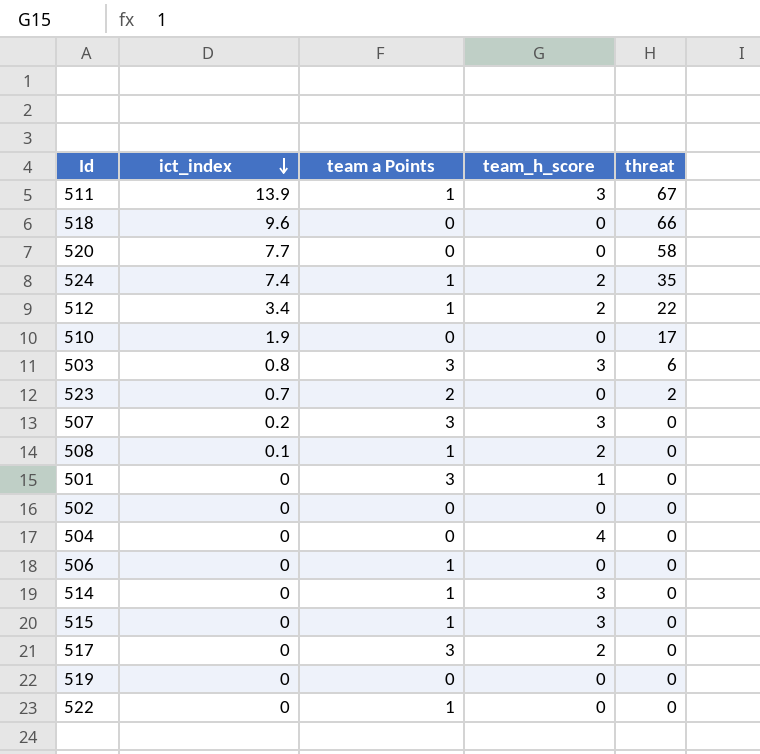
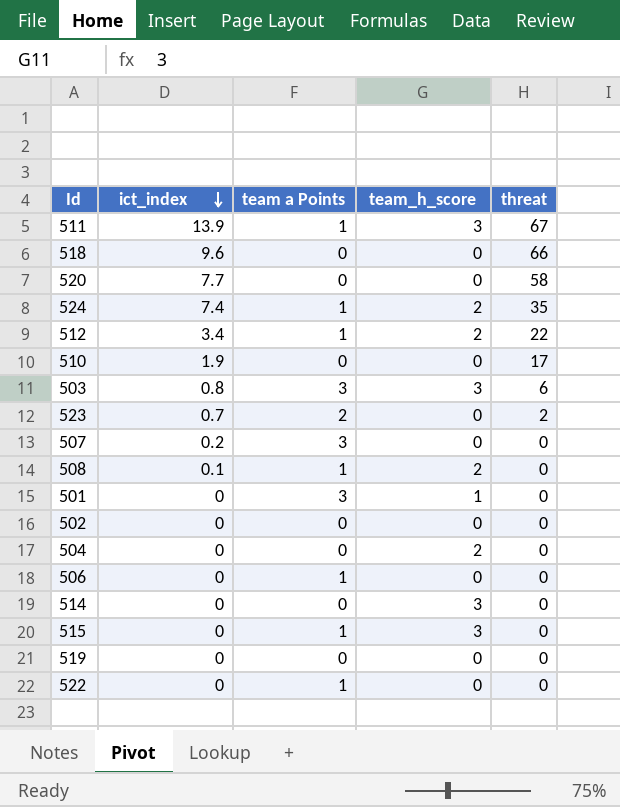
row 517: 0 | 3 | 2 | 0 -> none
507 | team_h_score: 3 -> 0
504 | team_h_score: 4 -> 2
514 | team a Points: 1 -> 0

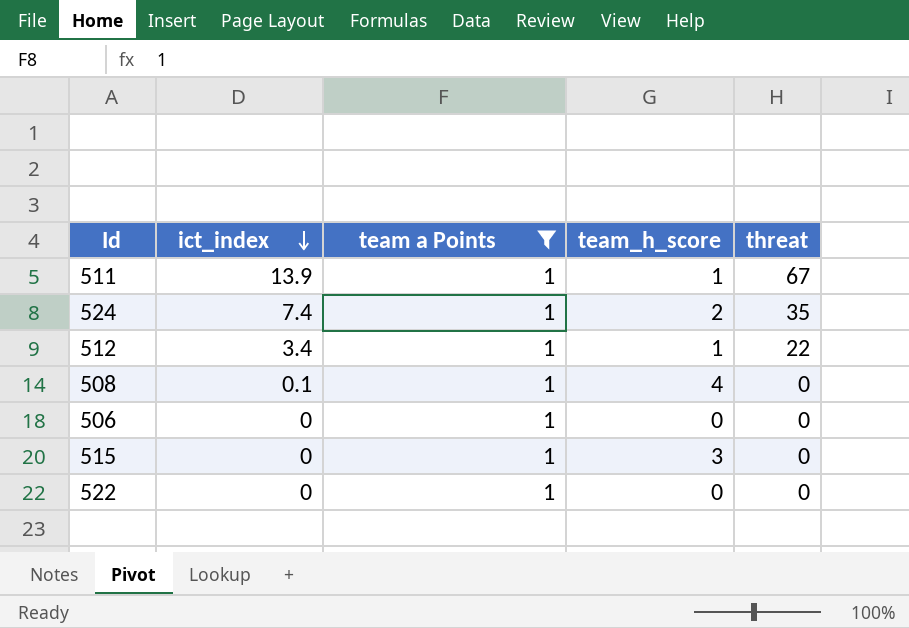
filter: none -> team a Points = 1
511 | team_h_score: 3 -> 1
512 | team_h_score: 2 -> 1
508 | team_h_score: 2 -> 4

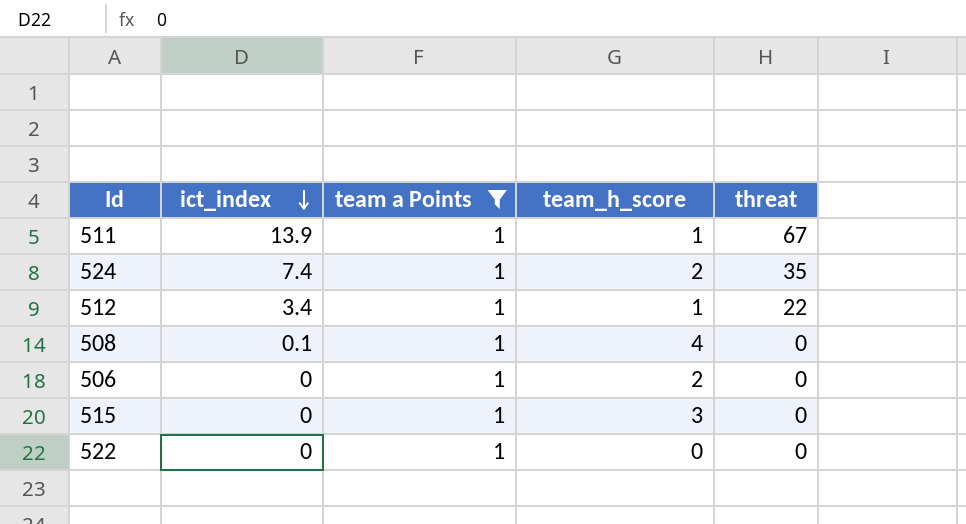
506 | team_h_score: 0 -> 2

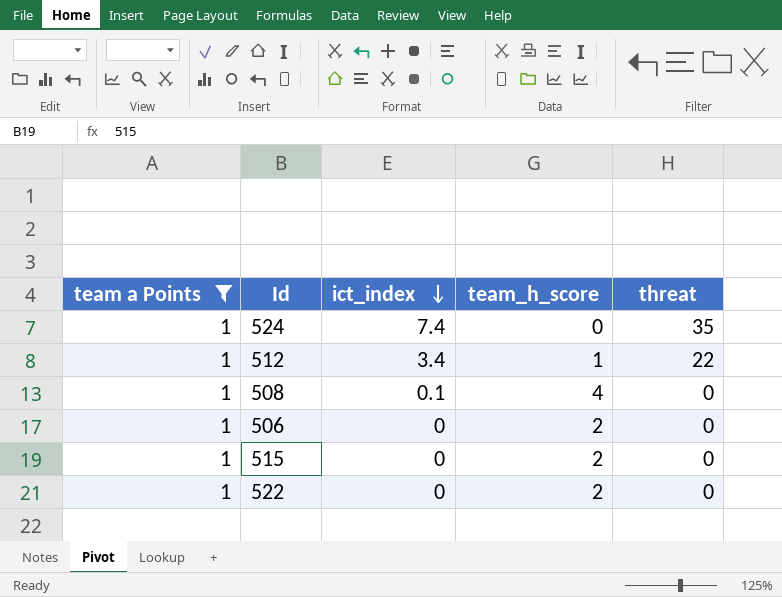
column team a Points | position: 3 -> 1
row 511: 13.9 | 1 | 1 | 67 -> none
524 | team_h_score: 2 -> 0
515 | team_h_score: 3 -> 2
522 | team_h_score: 0 -> 2

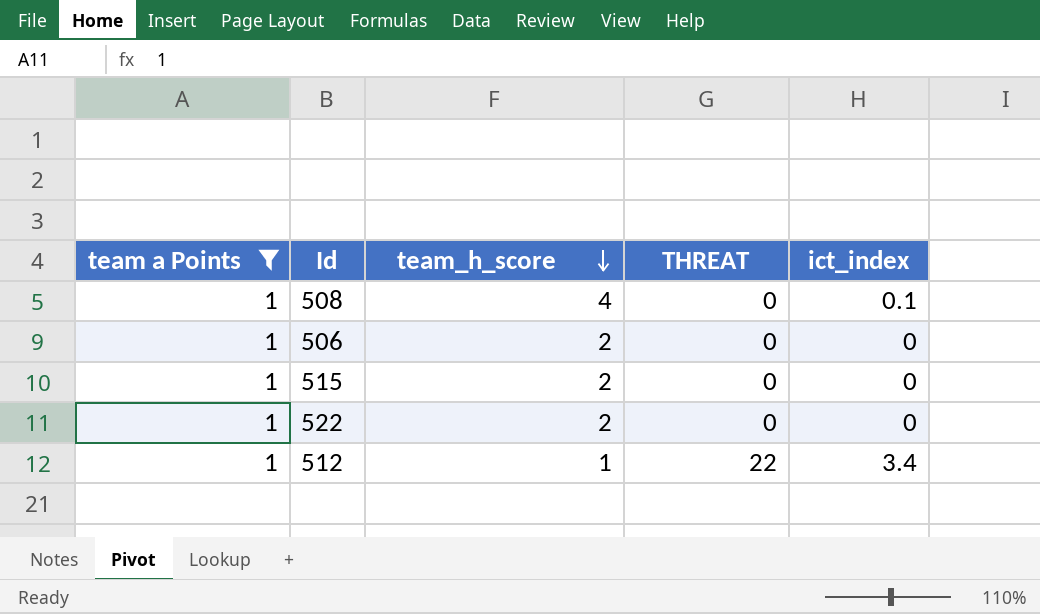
row order: ict_index descending -> team_h_score descending
column name: threat -> THREAT
column ict_index | position: 3 -> 5
row 524: 1 | 7.4 | 0 | 35 -> none

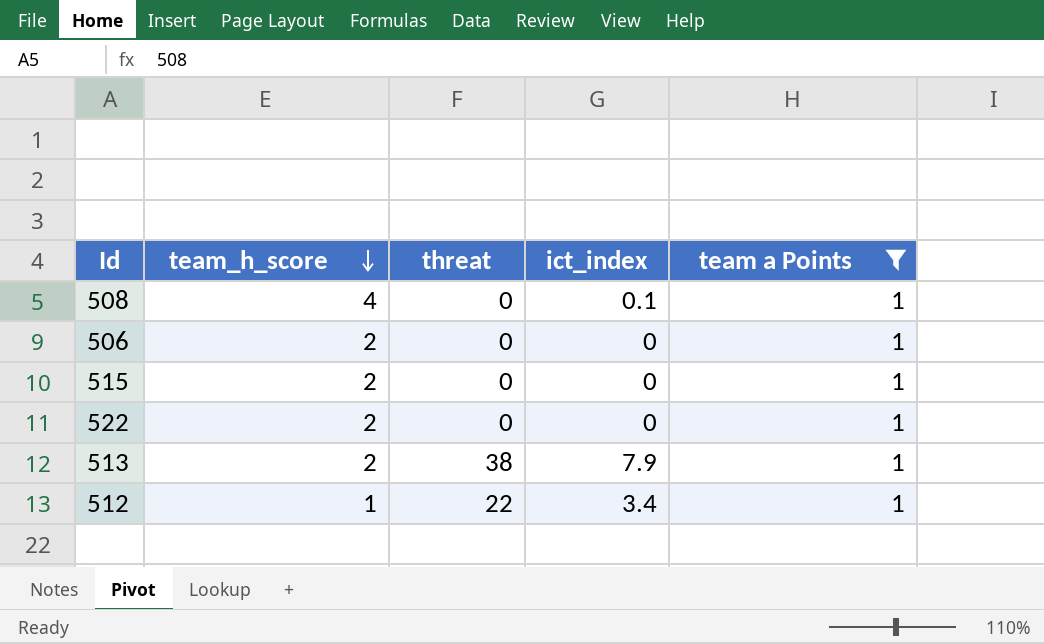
column name: THREAT -> threat
column team a Points | position: 1 -> 5
row 513: none -> 2 | 38 | 7.9 | 1

